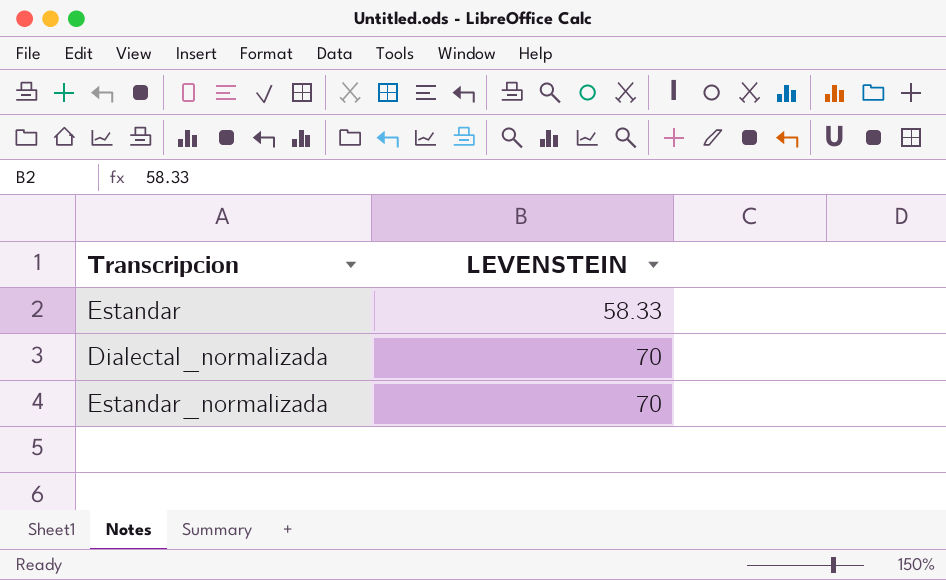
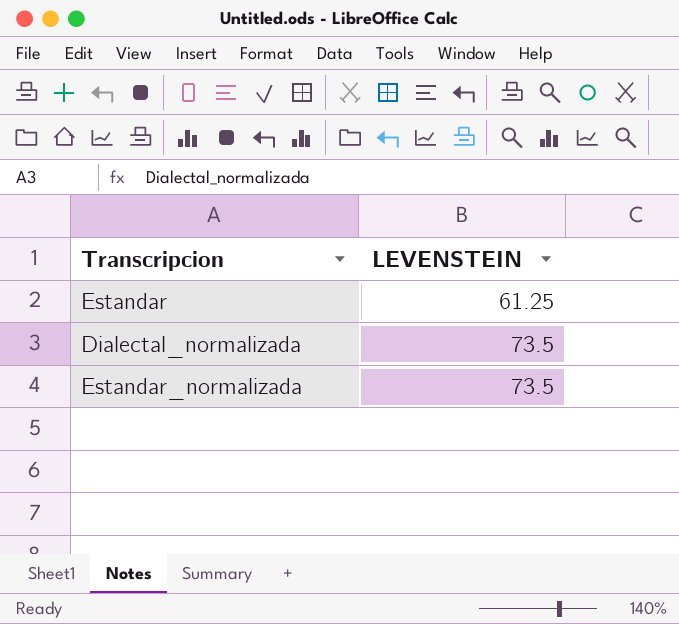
Estandar | LEVENSTEIN: 58.33 -> 61.25
Dialectal_normalizada | LEVENSTEIN: 70 -> 73.5
Estandar_normalizada | LEVENSTEIN: 70 -> 73.5

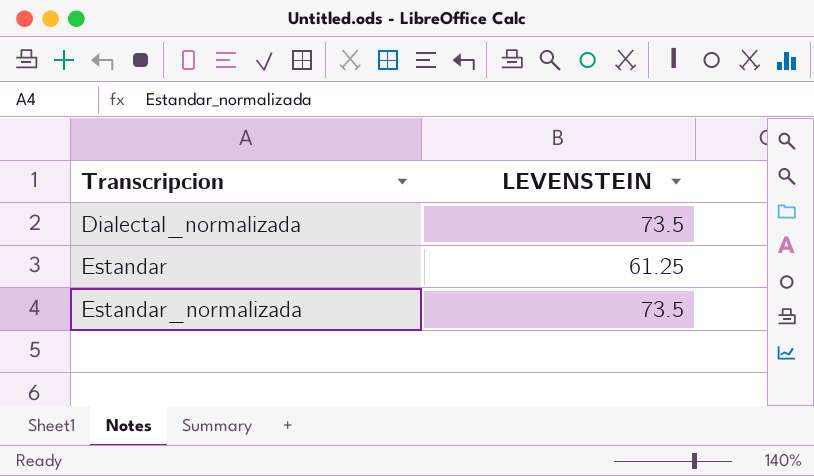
row order: LEVENSTEIN ascending -> Transcripcion ascending

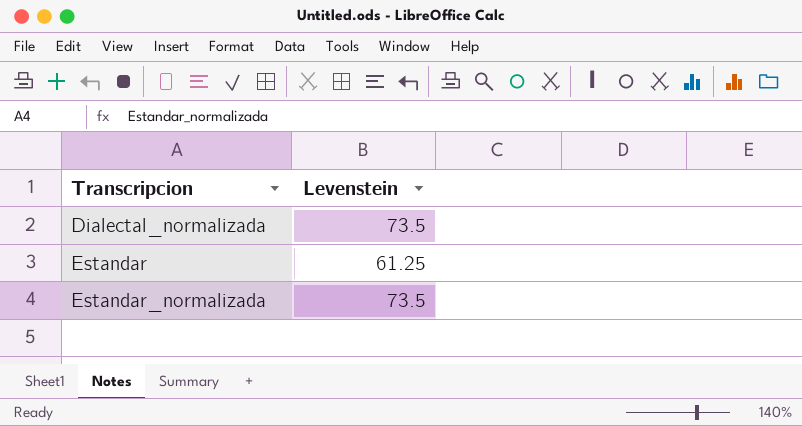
column name: LEVENSTEIN -> Levenstein

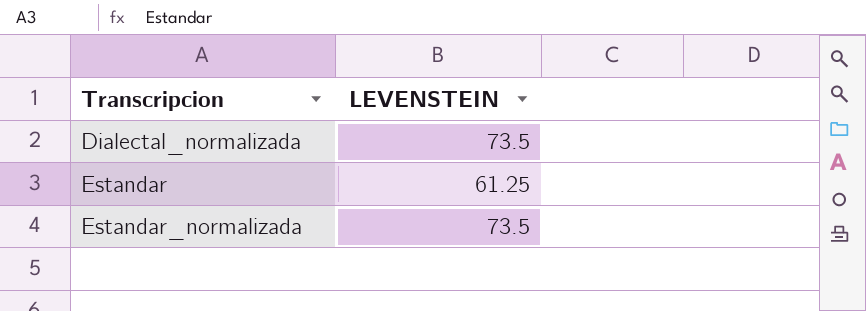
column name: Levenstein -> LEVENSTEIN

